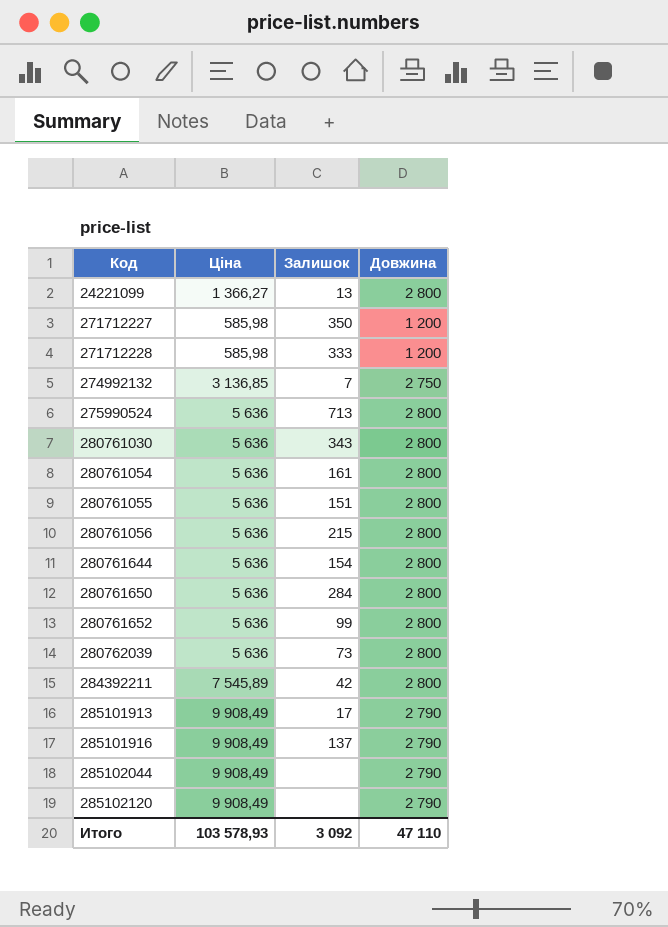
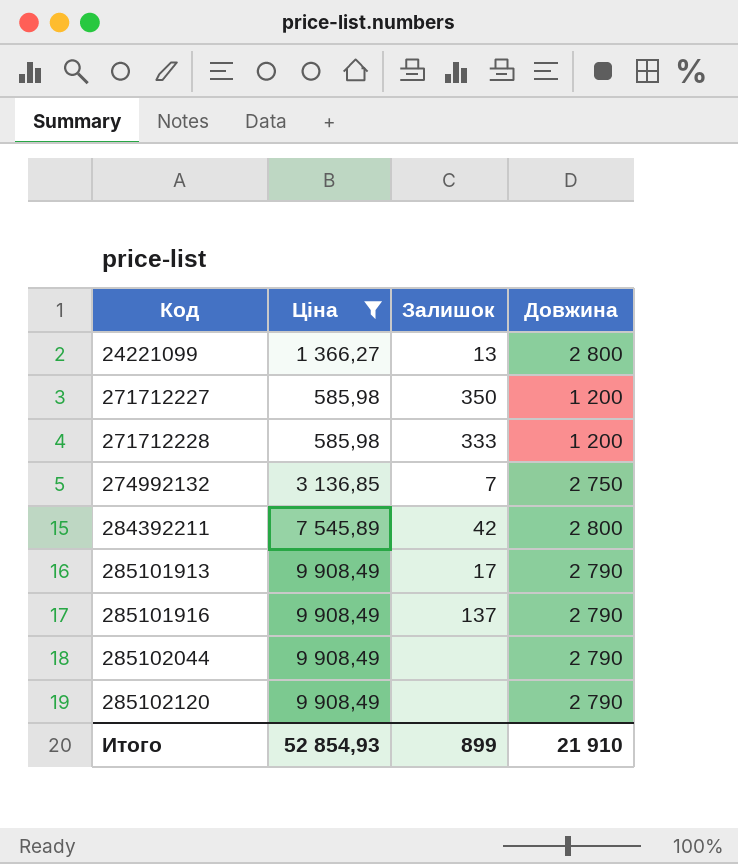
filter: none -> Ціна != 5 636
Итого | Ціна: 103 578,93 -> 52 854,93
Итого | Залишок: 3 092 -> 899
Итого | Довжина: 47 110 -> 21 910

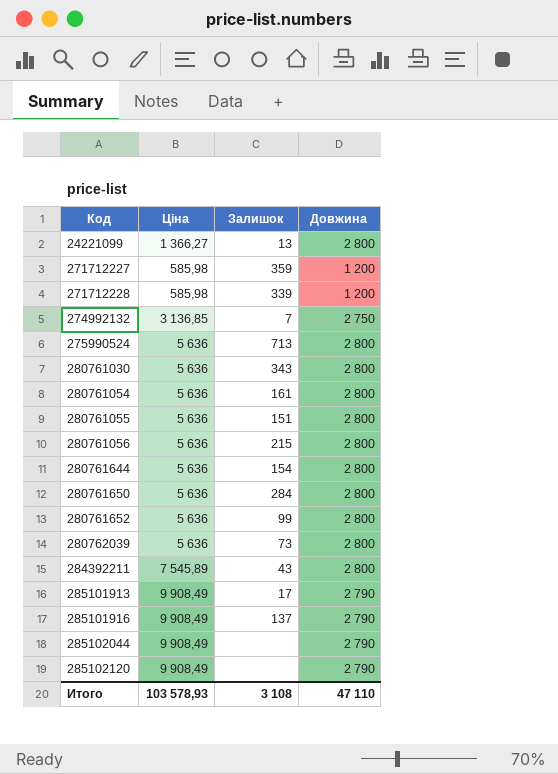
filter: Ціна != 5 636 -> none
271712227 | Залишок: 350 -> 359
271712228 | Залишок: 333 -> 339
284392211 | Залишок: 42 -> 43
Итого | Ціна: 52 854,93 -> 103 578,93
Итого | Залишок: 899 -> 3 108
Итого | Довжина: 21 910 -> 47 110

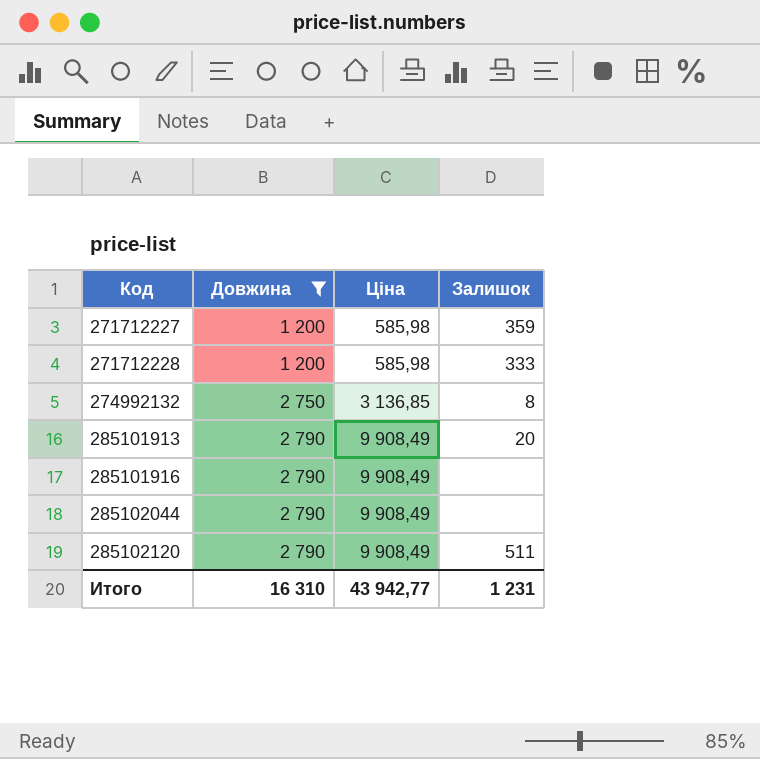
filter: none -> Довжина != 2 800
column Довжина | position: 4 -> 2
271712228 | Залишок: 339 -> 333
274992132 | Залишок: 7 -> 8
285101913 | Залишок: 17 -> 20
285101916 | Залишок: 137 -> none
285102120 | Залишок: none -> 511
Итого | Довжина: 47 110 -> 16 310
Итого | Ціна: 103 578,93 -> 43 942,77
Итого | Залишок: 3 108 -> 1 231

